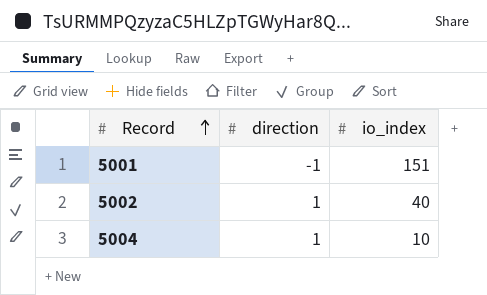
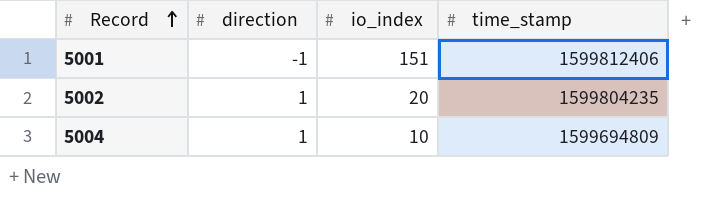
column time_stamp | position: none -> 4
5002 | io_index: 40 -> 20

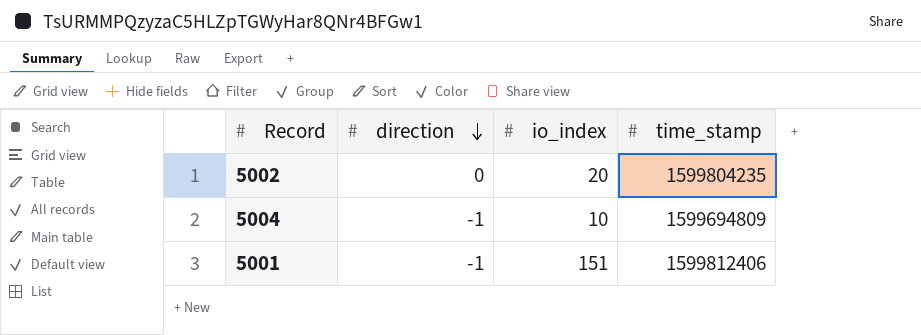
row order: Record ascending -> direction descending
5002 | direction: 1 -> 0
5004 | direction: 1 -> -1

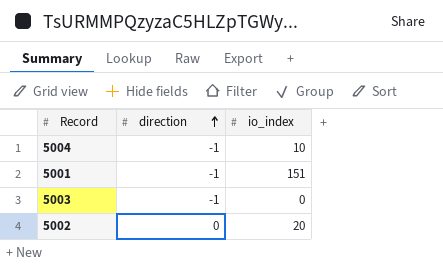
row order: direction descending -> direction ascending
column time_stamp | position: 4 -> none
row 5003: none -> -1 | 0

